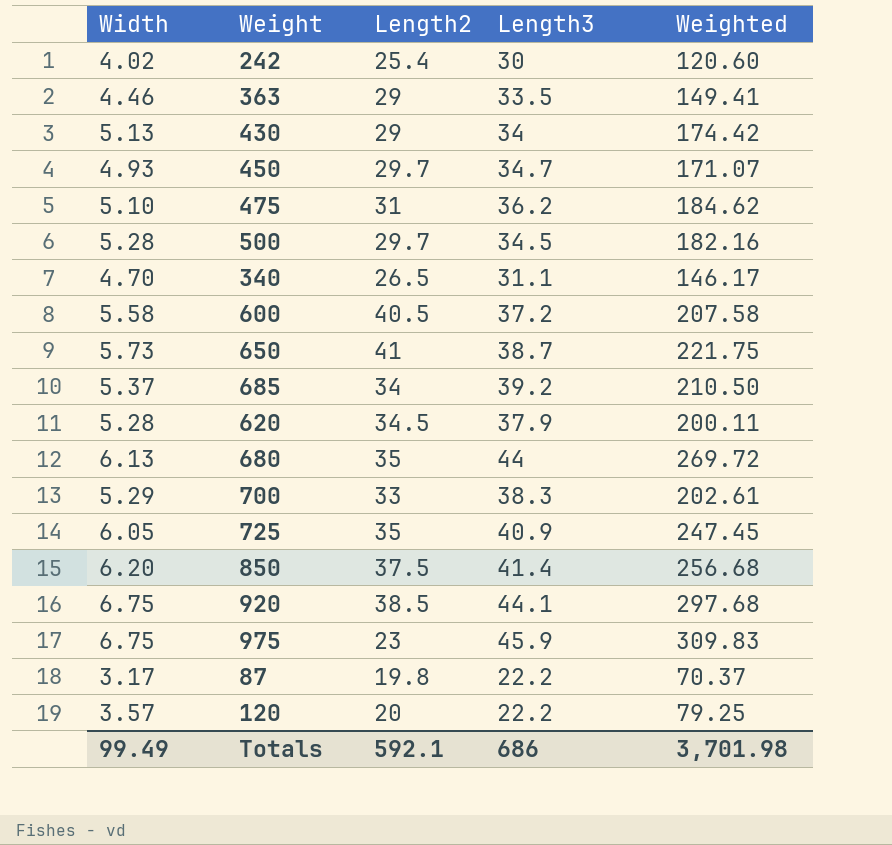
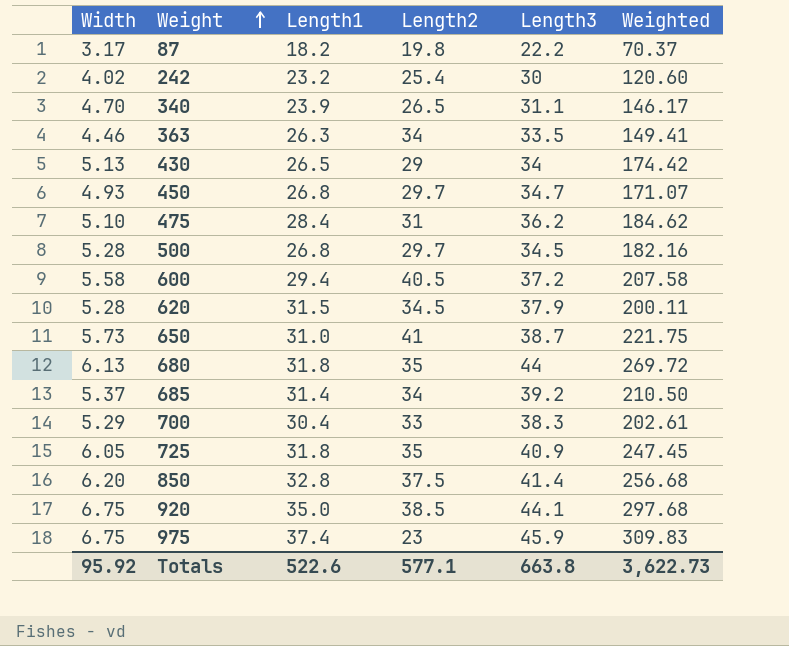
row order: none -> Weight ascending
column Length1 | position: none -> 3
row 120: 3.57 | 20 | 22.2 | 79.25 -> none
363 | Length2: 29 -> 34
Totals | Width: 99.49 -> 95.92
Totals | Length2: 592.1 -> 577.1
Totals | Length3: 686 -> 663.8
Totals | Weighted: 3,701.98 -> 3,622.73

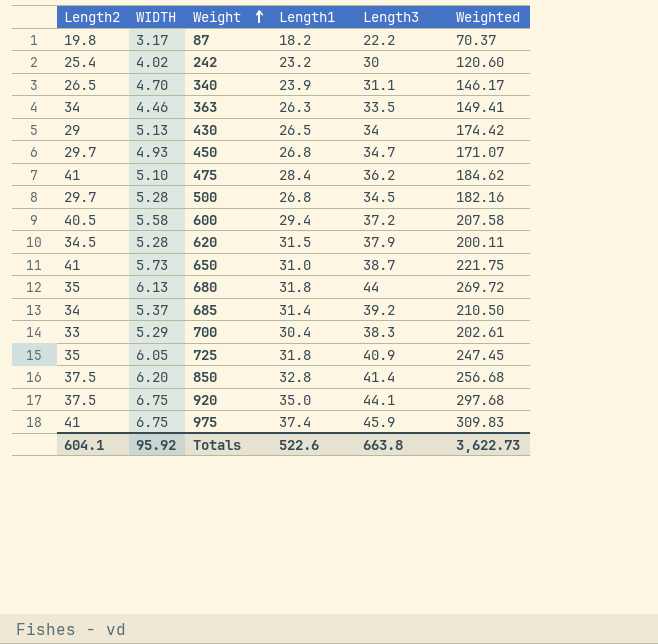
column Length2 | position: 4 -> 1
column name: Width -> WIDTH
475 | Length2: 31 -> 41
920 | Length2: 38.5 -> 37.5
975 | Length2: 23 -> 41
Totals | Length2: 577.1 -> 604.1

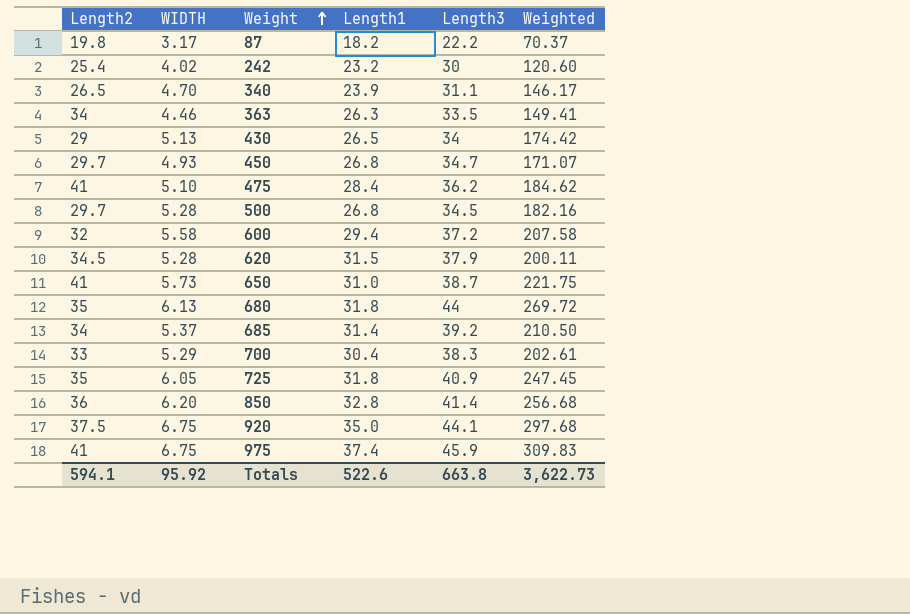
600 | Length2: 40.5 -> 32
850 | Length2: 37.5 -> 36
Totals | Length2: 604.1 -> 594.1

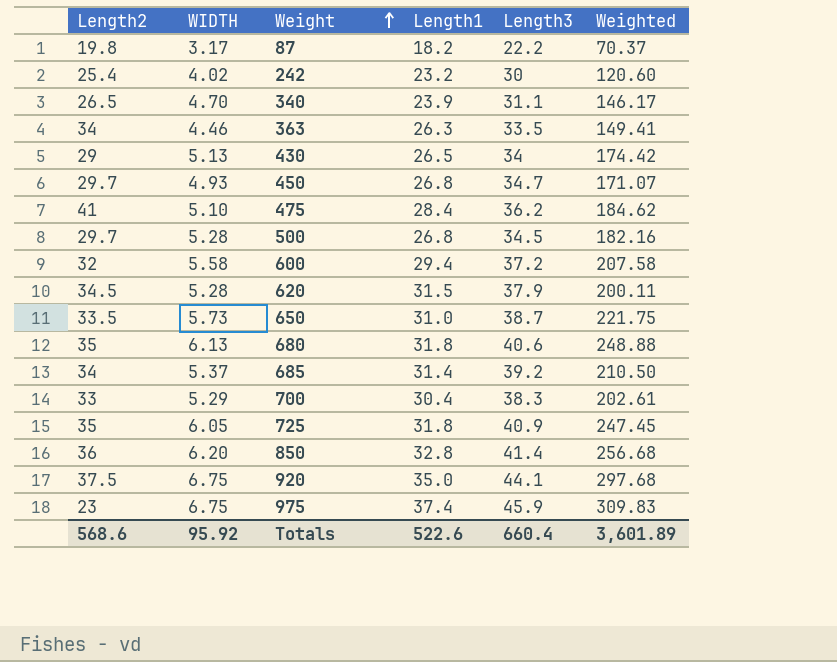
650 | Length2: 41 -> 33.5
680 | Length3: 44 -> 40.6
680 | Weighted: 269.72 -> 248.88
975 | Length2: 41 -> 23
Totals | Length2: 594.1 -> 568.6
Totals | Length3: 663.8 -> 660.4
Totals | Weighted: 3,622.73 -> 3,601.89

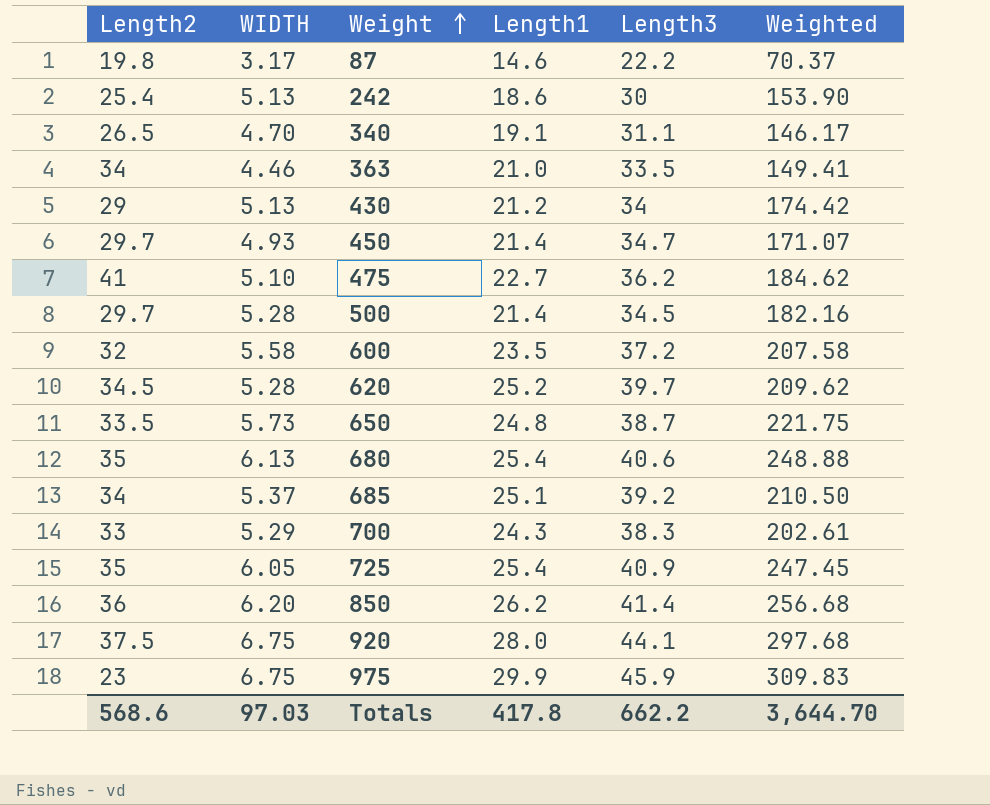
87 | Length1: 18.2 -> 14.6
242 | WIDTH: 4.02 -> 5.13
242 | Length1: 23.2 -> 18.6
242 | Weighted: 120.60 -> 153.90
340 | Length1: 23.9 -> 19.1
363 | Length1: 26.3 -> 21.0
430 | Length1: 26.5 -> 21.2
450 | Length1: 26.8 -> 21.4
475 | Length1: 28.4 -> 22.7
500 | Length1: 26.8 -> 21.4
600 | Length1: 29.4 -> 23.5
620 | Length1: 31.5 -> 25.2
620 | Length3: 37.9 -> 39.7
620 | Weighted: 200.11 -> 209.62
650 | Length1: 31.0 -> 24.8
680 | Length1: 31.8 -> 25.4
685 | Length1: 31.4 -> 25.1
700 | Length1: 30.4 -> 24.3
725 | Length1: 31.8 -> 25.4
850 | Length1: 32.8 -> 26.2
920 | Length1: 35.0 -> 28.0
975 | Length1: 37.4 -> 29.9
Totals | WIDTH: 95.92 -> 97.03
Totals | Length1: 522.6 -> 417.8
Totals | Length3: 660.4 -> 662.2
Totals | Weighted: 3,601.89 -> 3,644.70

